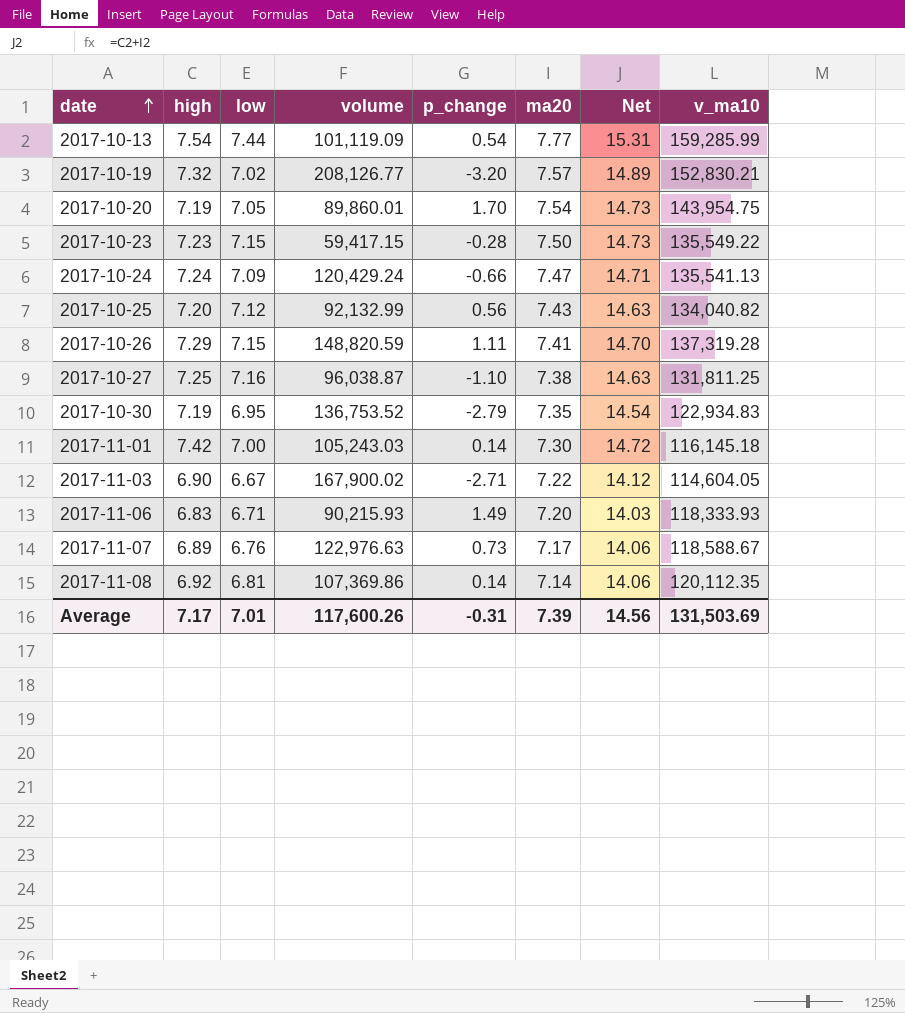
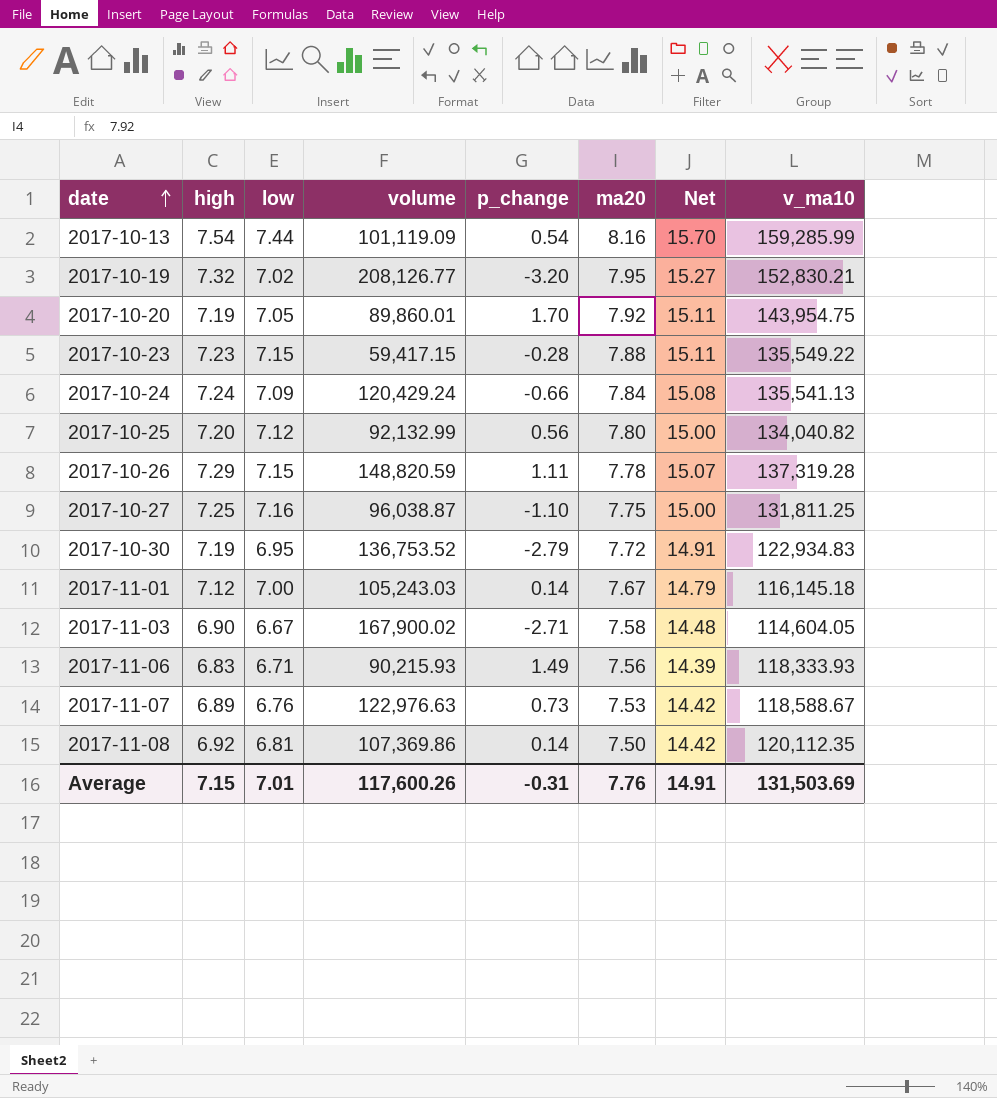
2017-10-13 | ma20: 7.77 -> 8.16
2017-10-13 | Net: 15.31 -> 15.70
2017-10-19 | ma20: 7.57 -> 7.95
2017-10-19 | Net: 14.89 -> 15.27
2017-10-20 | ma20: 7.54 -> 7.92
2017-10-20 | Net: 14.73 -> 15.11
2017-10-23 | ma20: 7.50 -> 7.88
2017-10-23 | Net: 14.73 -> 15.11
2017-10-24 | ma20: 7.47 -> 7.84
2017-10-24 | Net: 14.71 -> 15.08
2017-10-25 | ma20: 7.43 -> 7.80
2017-10-25 | Net: 14.63 -> 15.00
2017-10-26 | ma20: 7.41 -> 7.78
2017-10-26 | Net: 14.70 -> 15.07
2017-10-27 | ma20: 7.38 -> 7.75
2017-10-27 | Net: 14.63 -> 15.00
2017-10-30 | ma20: 7.35 -> 7.72
2017-10-30 | Net: 14.54 -> 14.91
2017-11-01 | high: 7.42 -> 7.12
2017-11-01 | ma20: 7.30 -> 7.67
2017-11-01 | Net: 14.72 -> 14.79
2017-11-03 | ma20: 7.22 -> 7.58
2017-11-03 | Net: 14.12 -> 14.48
2017-11-06 | ma20: 7.20 -> 7.56
2017-11-06 | Net: 14.03 -> 14.39
2017-11-07 | ma20: 7.17 -> 7.53
2017-11-07 | Net: 14.06 -> 14.42
2017-11-08 | ma20: 7.14 -> 7.50
2017-11-08 | Net: 14.06 -> 14.42
Average | high: 7.17 -> 7.15
Average | ma20: 7.39 -> 7.76
Average | Net: 14.56 -> 14.91

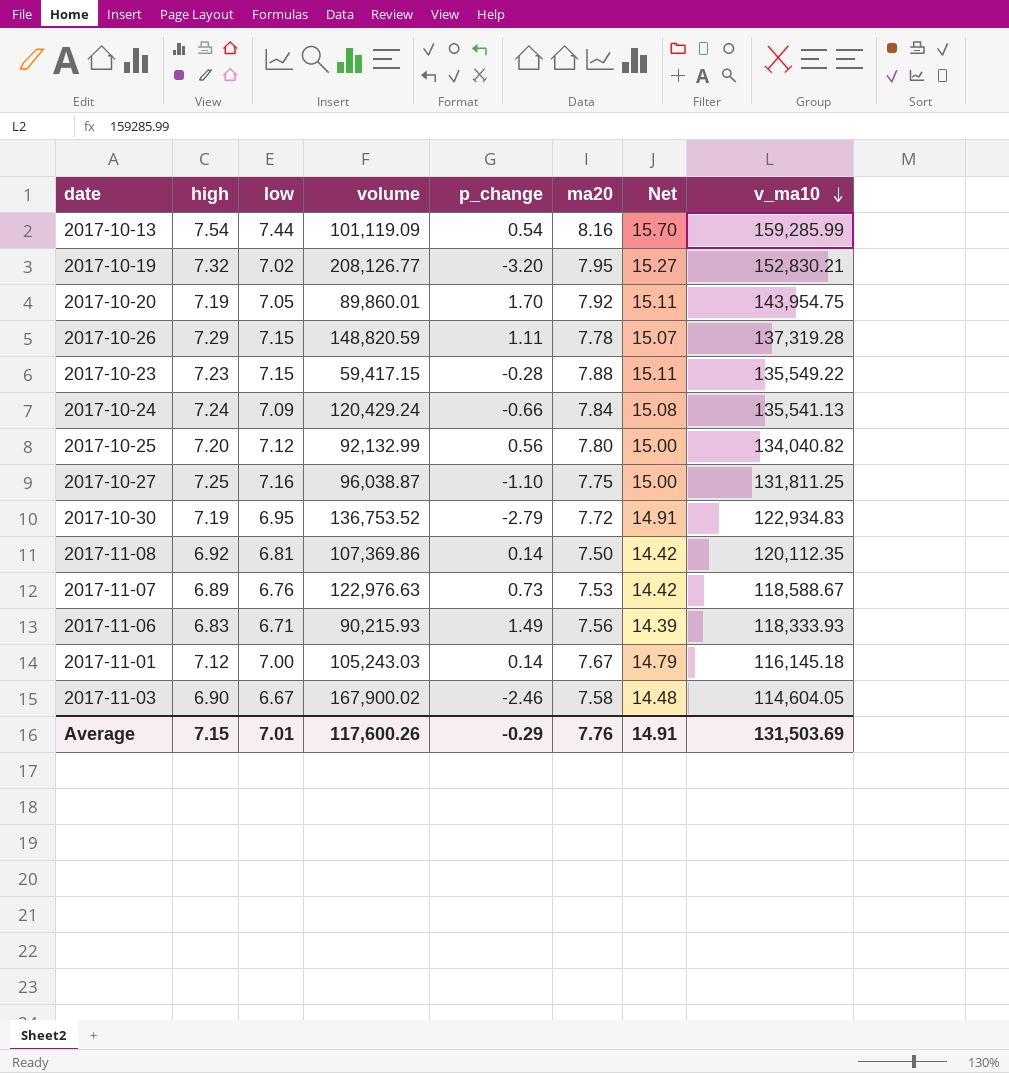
row order: date ascending -> v_ma10 descending
2017-11-03 | p_change: -2.71 -> -2.46
Average | p_change: -0.31 -> -0.29

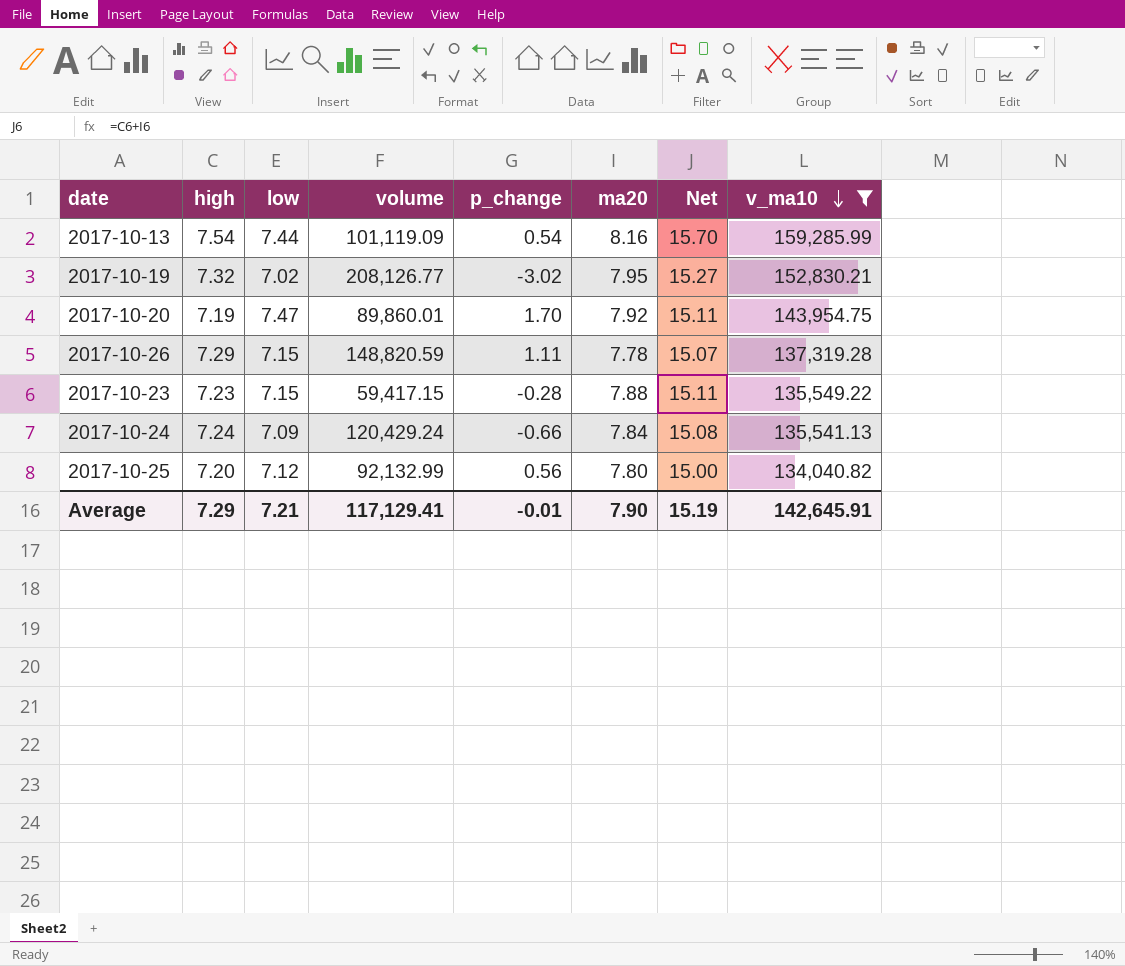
filter: none -> v_ma10 >= 134,040.82
2017-10-19 | p_change: -3.20 -> -3.02
2017-10-20 | low: 7.05 -> 7.47
Average | high: 7.15 -> 7.29
Average | low: 7.01 -> 7.21
Average | volume: 117,600.26 -> 117,129.41
Average | p_change: -0.29 -> -0.01
Average | ma20: 7.76 -> 7.90
Average | Net: 14.91 -> 15.19
Average | v_ma10: 131,503.69 -> 142,645.91

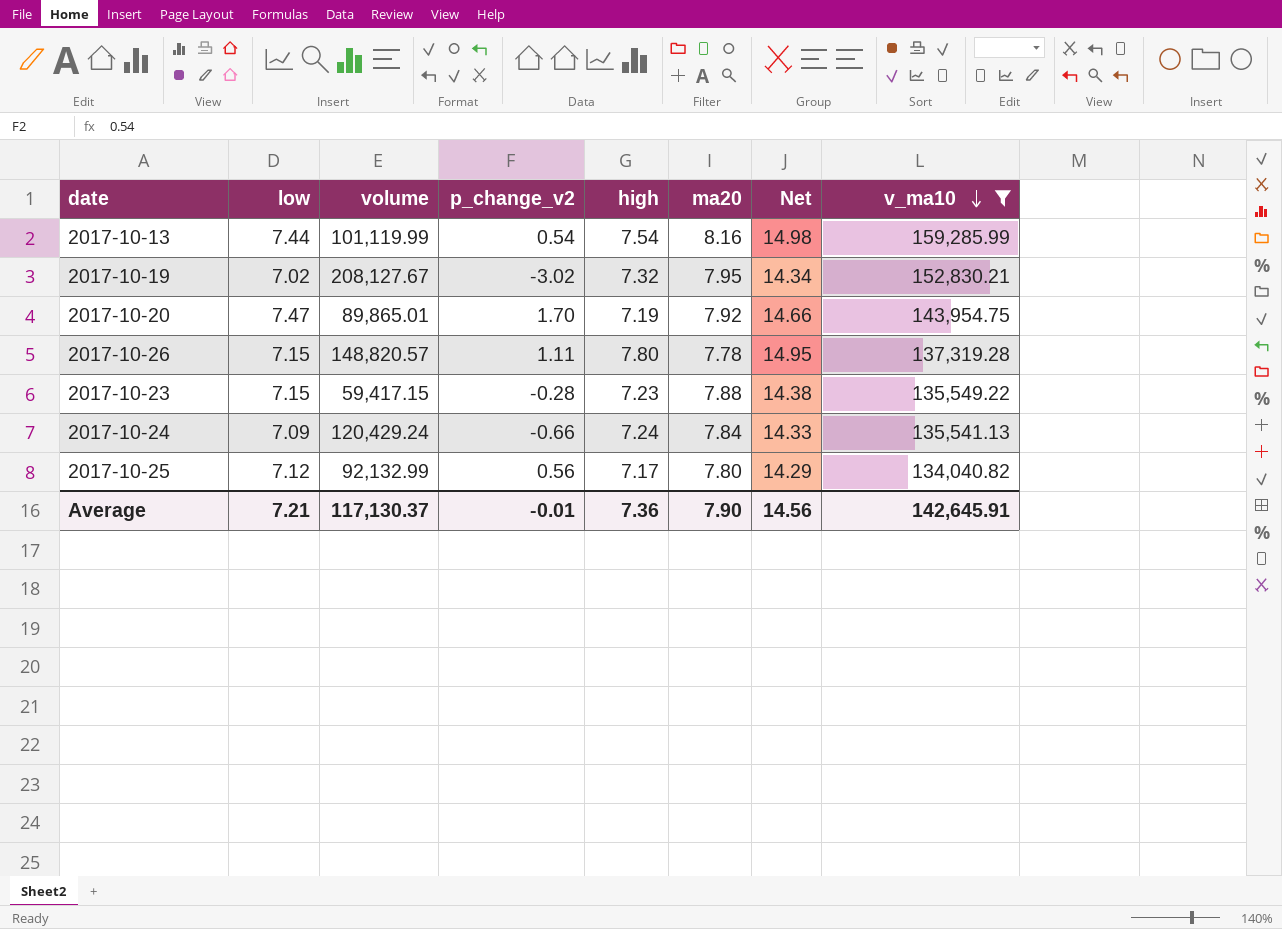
column name: p_change -> p_change_v2
column high | position: 2 -> 5
column Net | formula: [high] + [ma20] -> [low] + [high]
2017-10-13 | volume: 101,119.09 -> 101,119.99
2017-10-19 | volume: 208,126.77 -> 208,127.67
2017-10-20 | volume: 89,860.01 -> 89,865.01
2017-10-26 | volume: 148,820.59 -> 148,820.57
2017-10-26 | high: 7.29 -> 7.80
2017-10-25 | high: 7.20 -> 7.17
Average | volume: 117,129.41 -> 117,130.37
Average | high: 7.29 -> 7.36
Average | Net: 15.19 -> 14.56

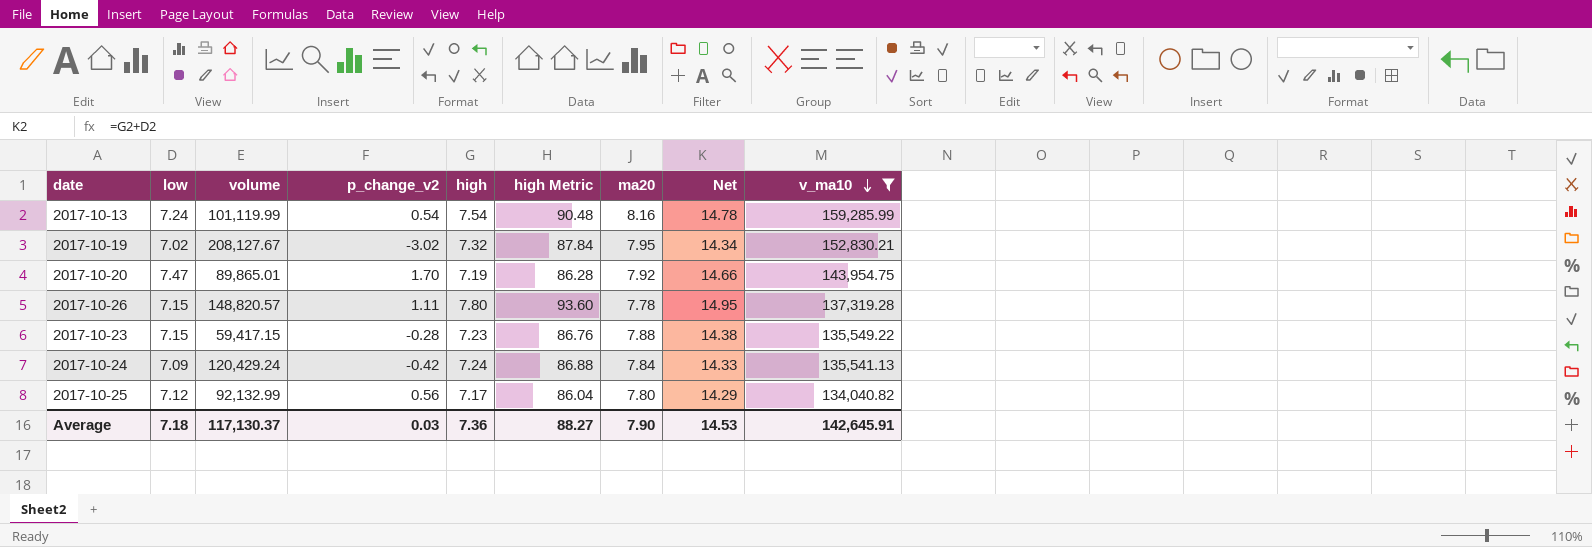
column high Metric | formula: none -> [high] * 12
2017-10-13 | low: 7.44 -> 7.24
2017-10-13 | Net: 14.98 -> 14.78
2017-10-24 | p_change_v2: -0.66 -> -0.42
Average | low: 7.21 -> 7.18
Average | p_change_v2: -0.01 -> 0.03
Average | Net: 14.56 -> 14.53

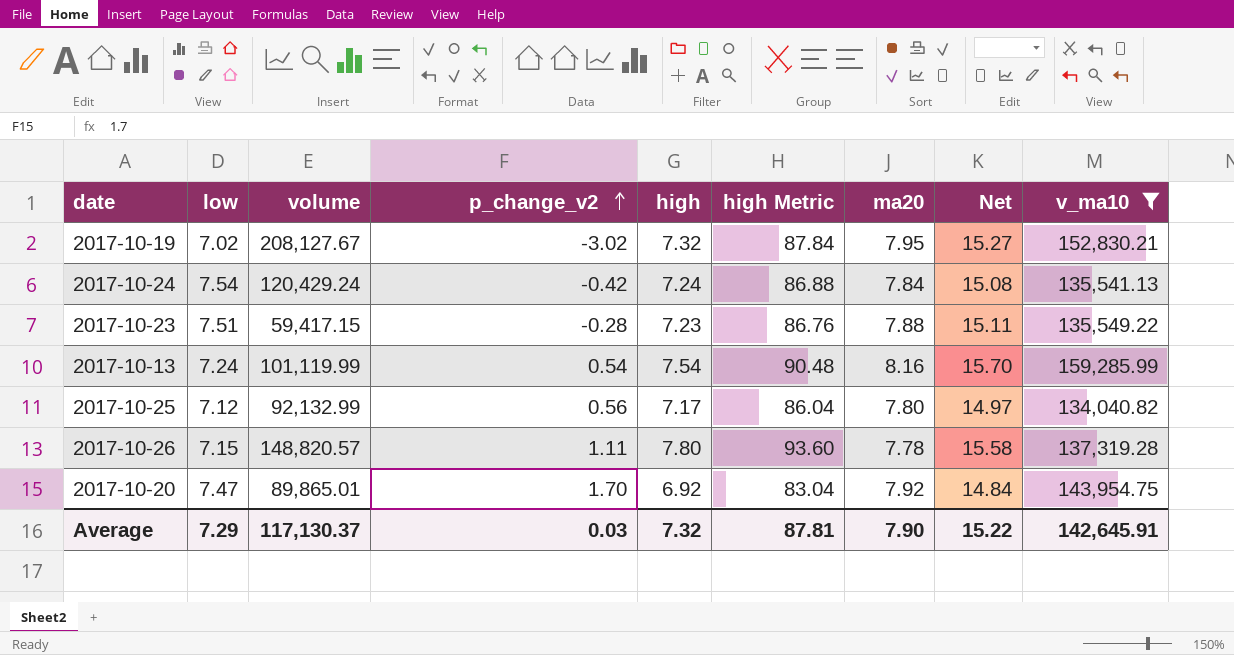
row order: v_ma10 descending -> p_change_v2 ascending
column Net | formula: [low] + [high] -> [high] + [ma20]
2017-10-24 | low: 7.09 -> 7.54
2017-10-23 | low: 7.15 -> 7.51
2017-10-20 | high: 7.19 -> 6.92
2017-10-20 | high Metric: 86.28 -> 83.04
Average | low: 7.18 -> 7.29
Average | high: 7.36 -> 7.32
Average | high Metric: 88.27 -> 87.81
Average | Net: 14.53 -> 15.22

